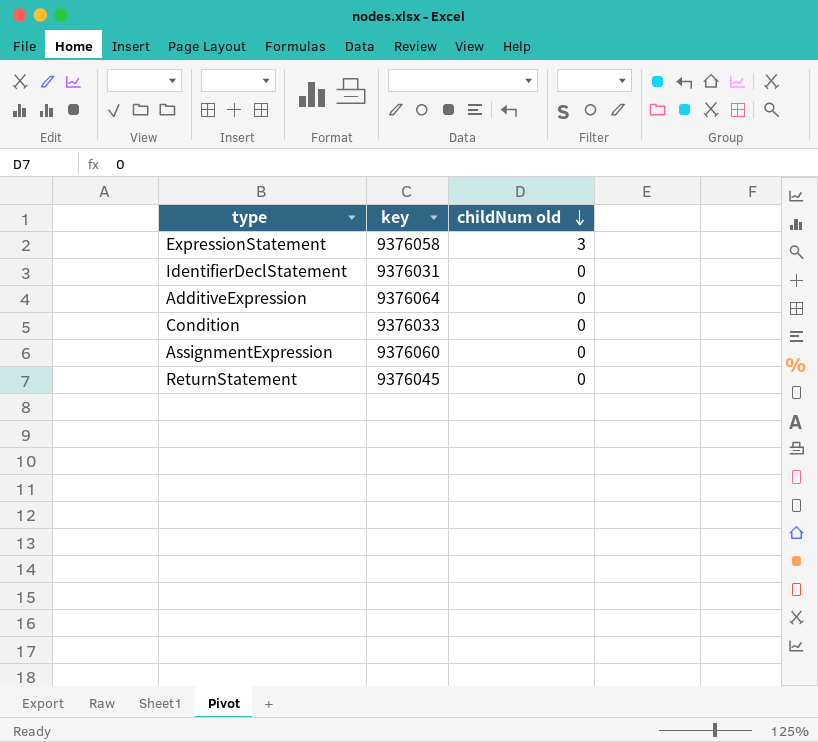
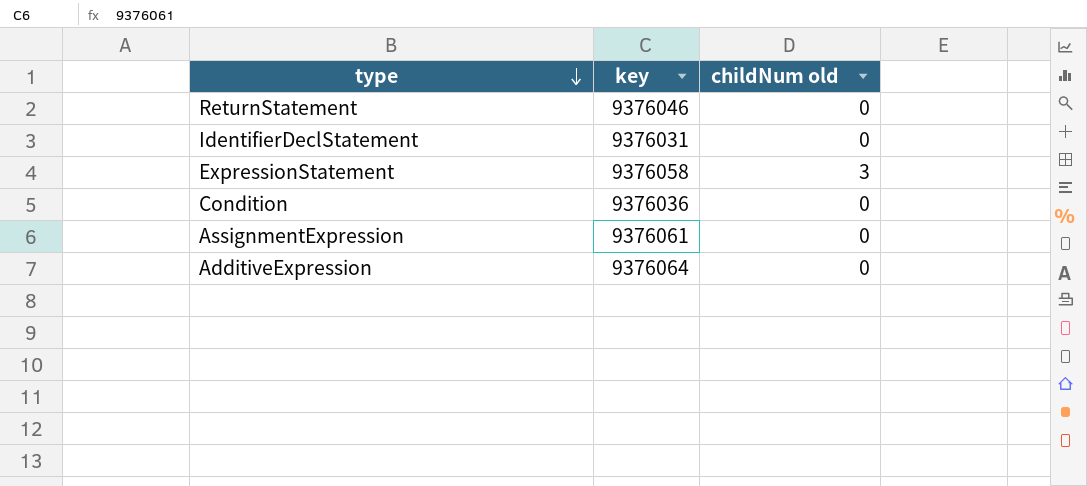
row order: childNum old descending -> type descending
ReturnStatement | key: 9376045 -> 9376046
Condition | key: 9376033 -> 9376036
AssignmentExpression | key: 9376060 -> 9376061

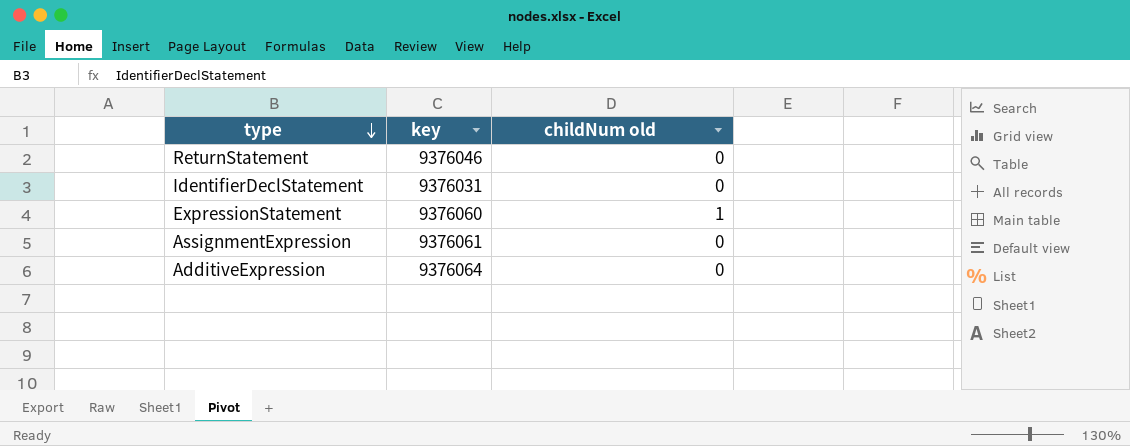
row Condition: 9376036 | 0 -> none
ExpressionStatement | key: 9376058 -> 9376060
ExpressionStatement | childNum old: 3 -> 1

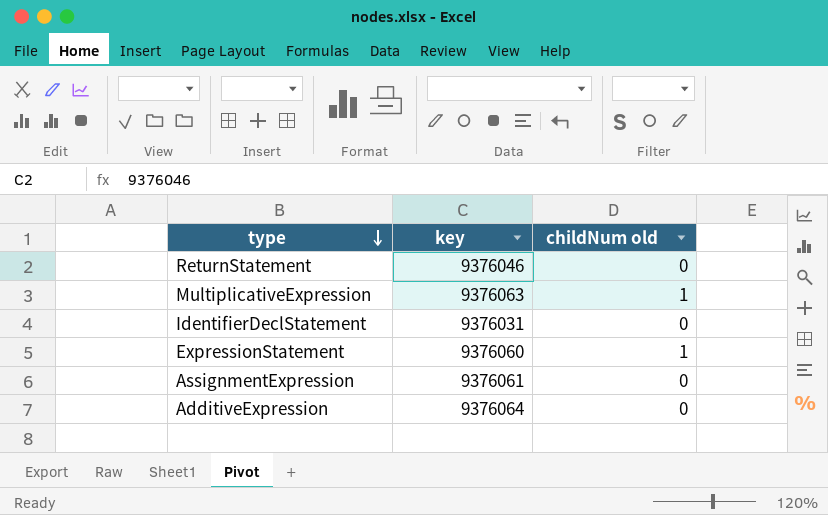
row MultiplicativeExpression: none -> 9376063 | 1

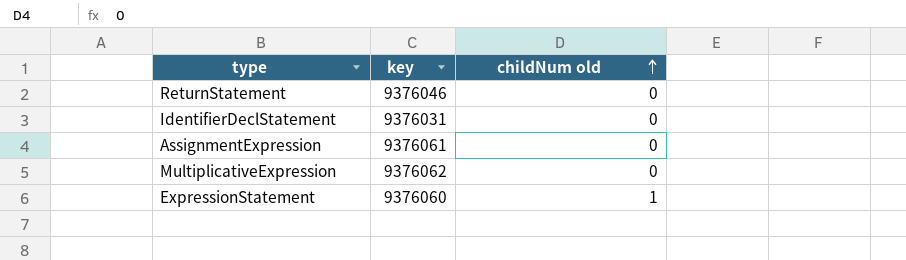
row order: type descending -> childNum old ascending
row AdditiveExpression: 9376064 | 0 -> none
MultiplicativeExpression | key: 9376063 -> 9376062
MultiplicativeExpression | childNum old: 1 -> 0

